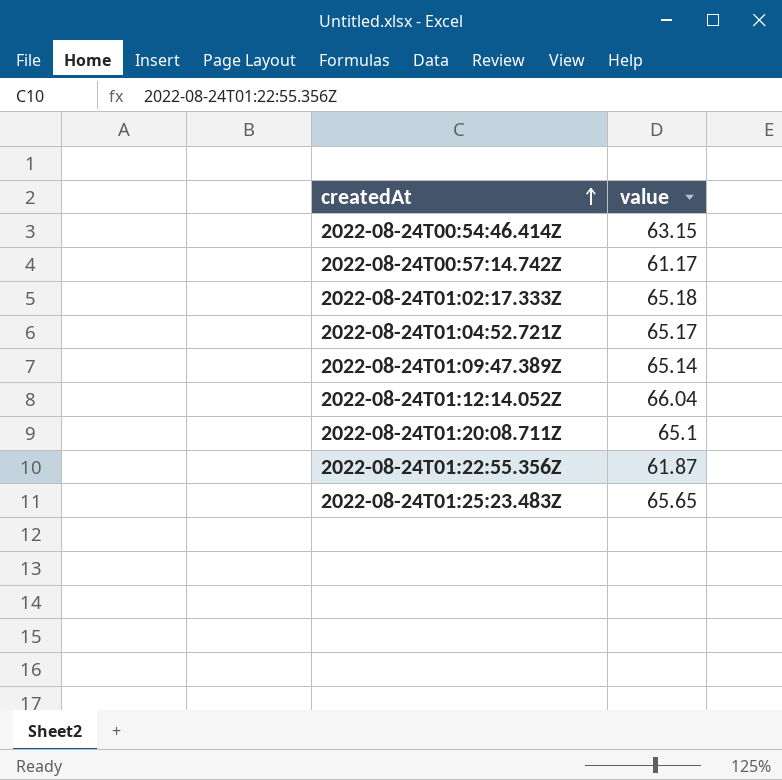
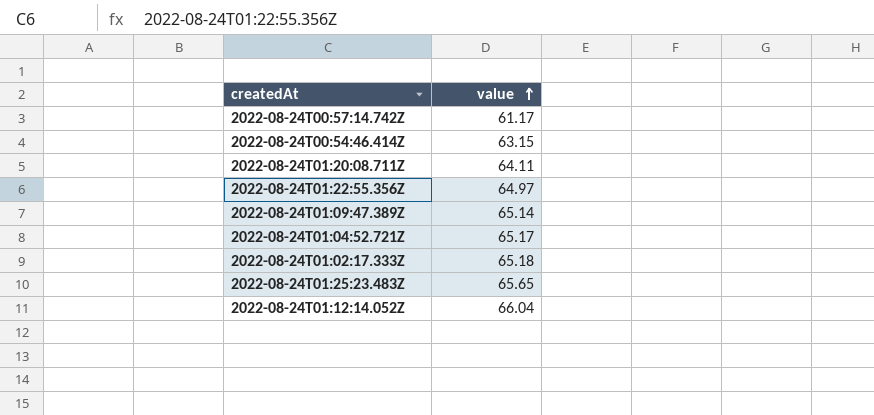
row order: createdAt ascending -> value ascending
2022-08-24T01:20:08.711Z | value: 65.1 -> 64.11
2022-08-24T01:22:55.356Z | value: 61.87 -> 64.97

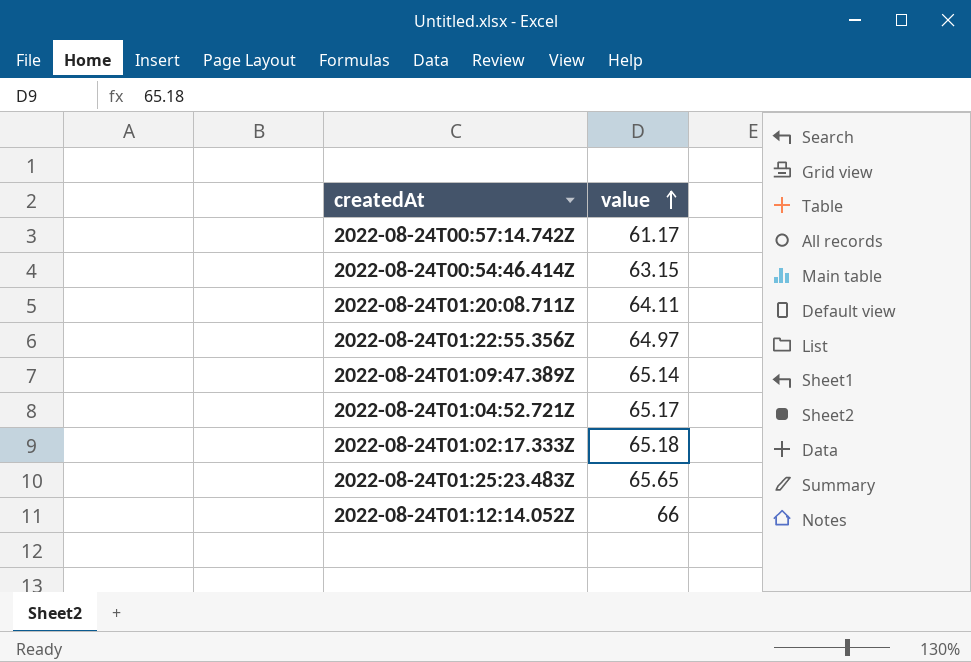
2022-08-24T01:12:14.052Z | value: 66.04 -> 66

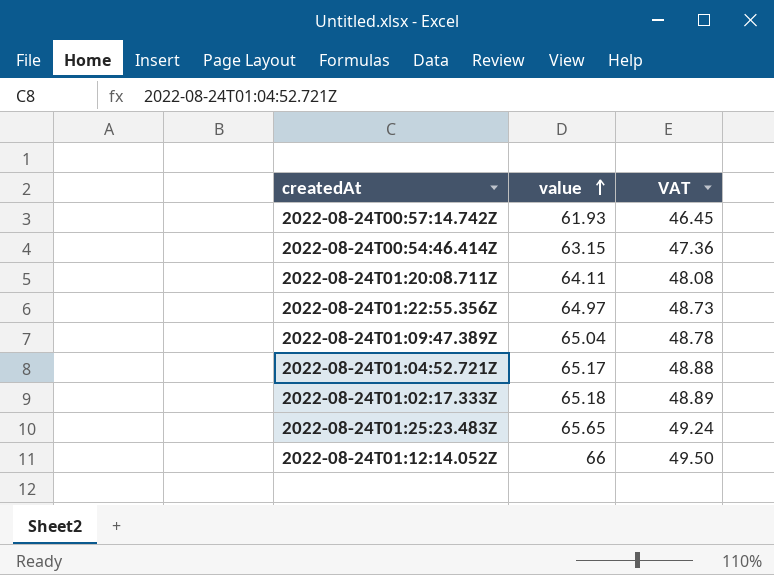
column VAT | formula: none -> [value] * 0.75
2022-08-24T00:57:14.742Z | value: 61.17 -> 61.93
2022-08-24T01:09:47.389Z | value: 65.14 -> 65.04

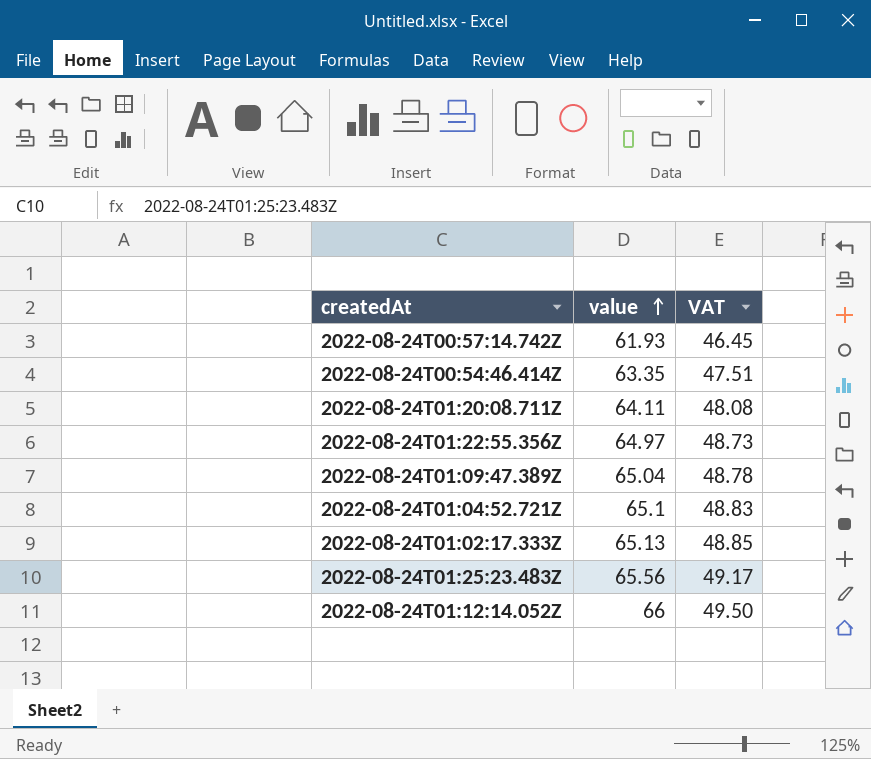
2022-08-24T00:54:46.414Z | value: 63.15 -> 63.35
2022-08-24T00:54:46.414Z | VAT: 47.36 -> 47.51
2022-08-24T01:04:52.721Z | value: 65.17 -> 65.1
2022-08-24T01:04:52.721Z | VAT: 48.88 -> 48.83
2022-08-24T01:02:17.333Z | value: 65.18 -> 65.13
2022-08-24T01:02:17.333Z | VAT: 48.89 -> 48.85
2022-08-24T01:25:23.483Z | value: 65.65 -> 65.56
2022-08-24T01:25:23.483Z | VAT: 49.24 -> 49.17

